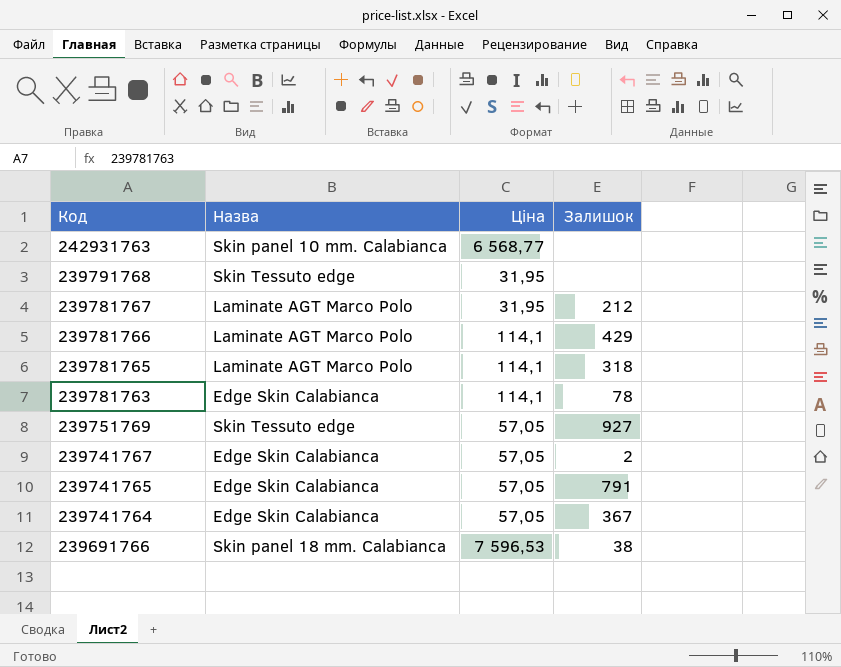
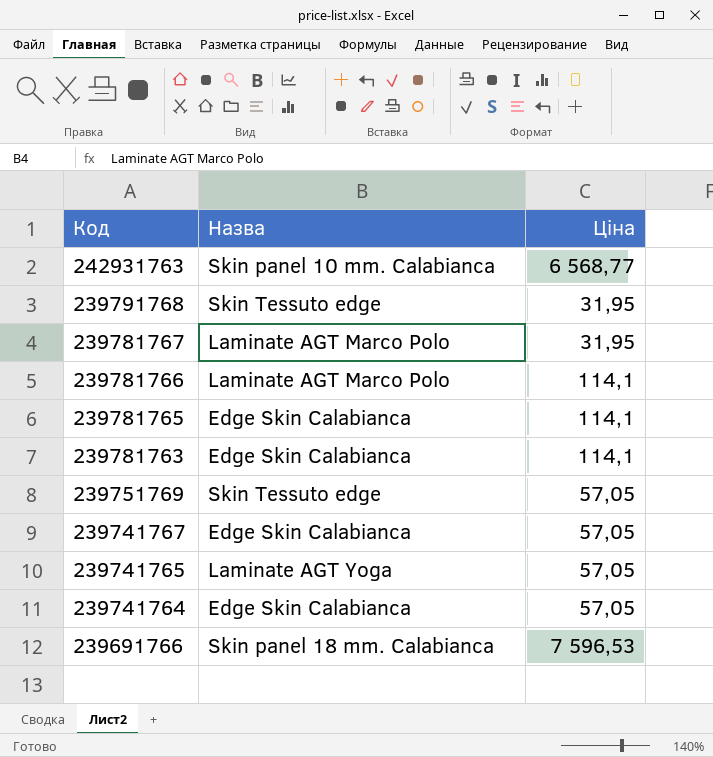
column Залишок | position: 4 -> none
239781765 | Назва: Laminate AGT Marco Polo -> Edge Skin Calabianca
239741765 | Назва: Edge Skin Calabianca -> Laminate AGT Yoga

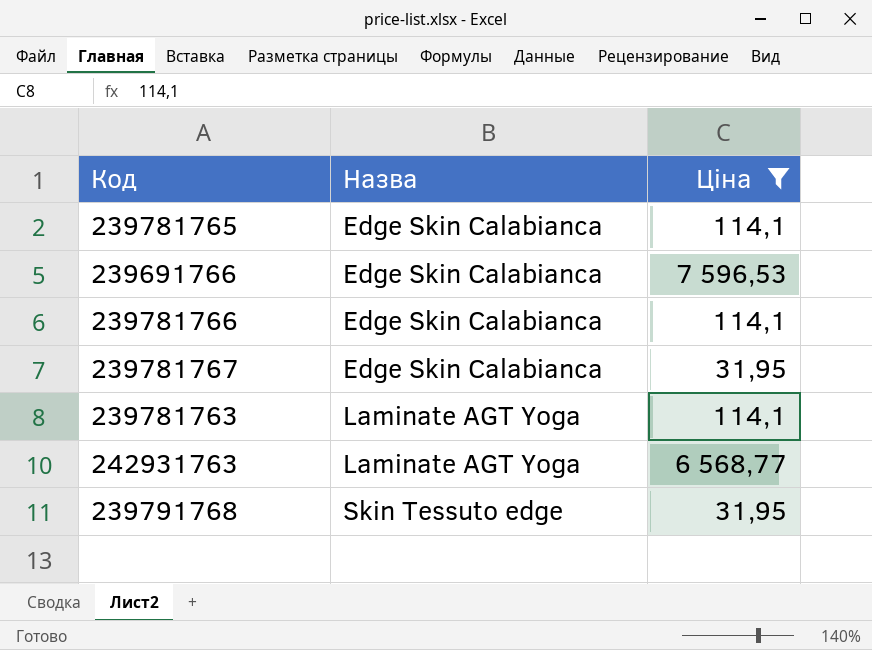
filter: none -> Ціна != 57,05
row order: Код descending -> Назва ascending
239691766 | Назва: Skin panel 18 mm. Calabianca -> Edge Skin Calabianca
239781766 | Назва: Laminate AGT Marco Polo -> Edge Skin Calabianca
239781767 | Назва: Laminate AGT Marco Polo -> Edge Skin Calabianca
239781763 | Назва: Edge Skin Calabianca -> Laminate AGT Yoga
242931763 | Назва: Skin panel 10 mm. Calabianca -> Laminate AGT Yoga

